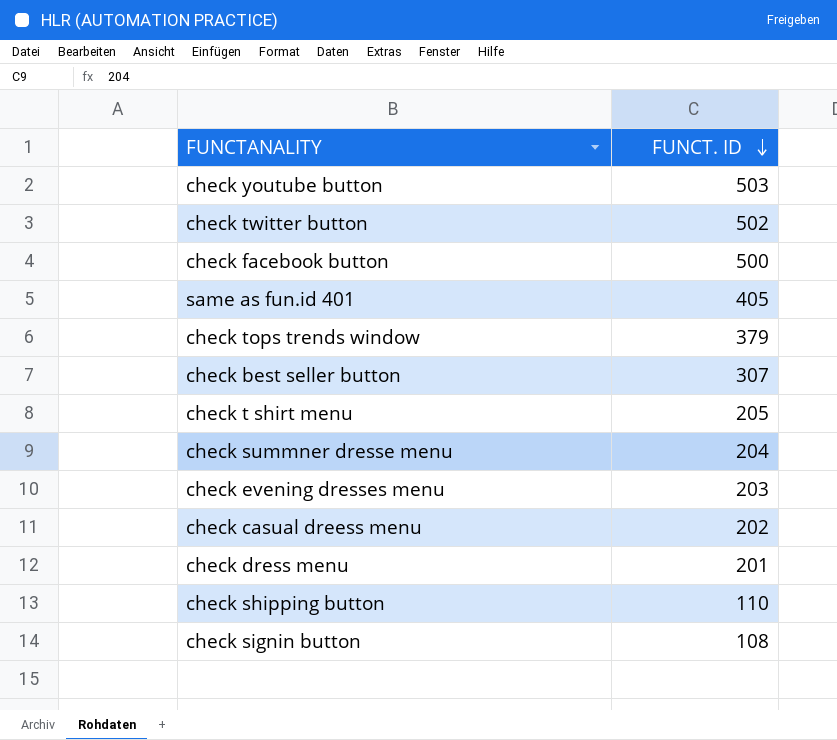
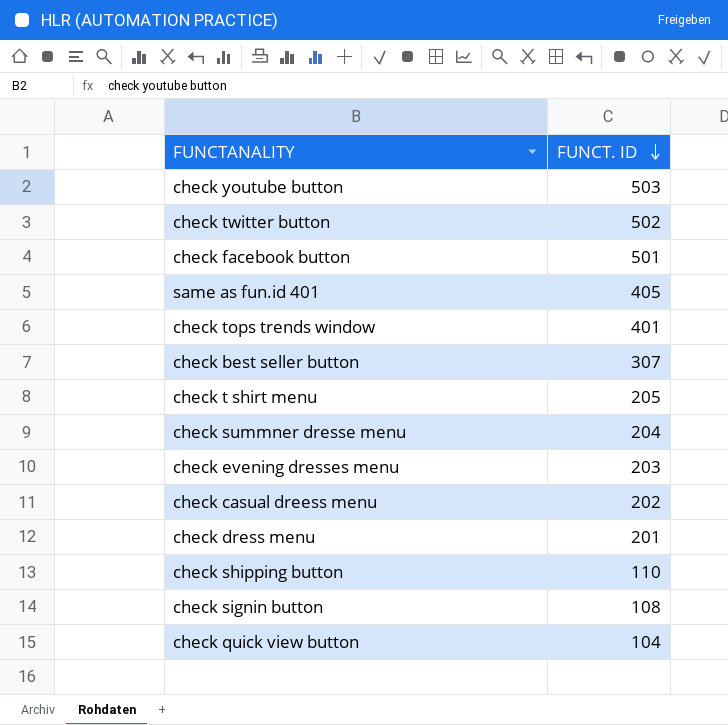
check facebook button | FUNCT. ID: 500 -> 501
check tops trends window | FUNCT. ID: 379 -> 401
row check quick view button: none -> 104

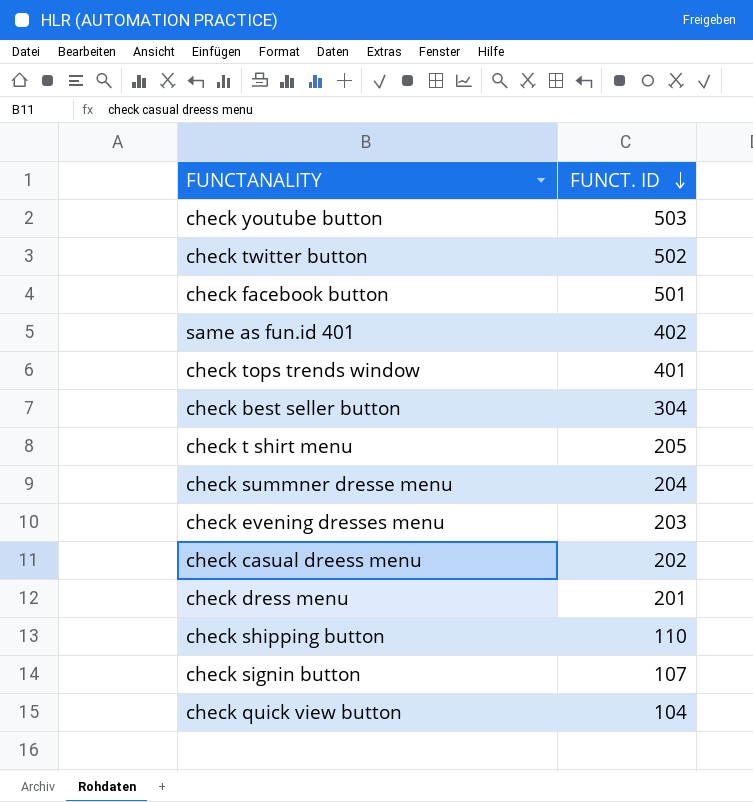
same as fun.id 401 | FUNCT. ID: 405 -> 402
check best seller button | FUNCT. ID: 307 -> 304
check signin button | FUNCT. ID: 108 -> 107

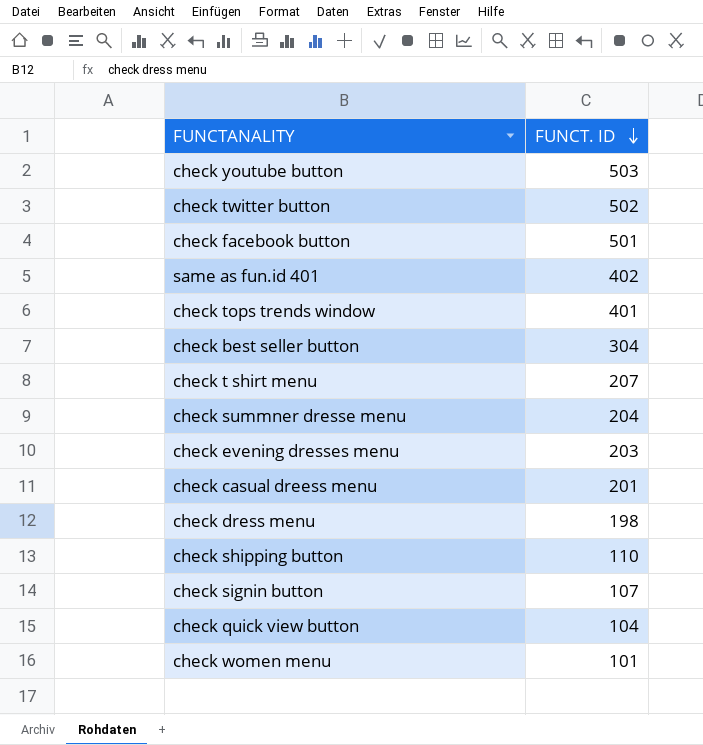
check t shirt menu | FUNCT. ID: 205 -> 207
check casual dreess menu | FUNCT. ID: 202 -> 201
check dress menu | FUNCT. ID: 201 -> 198
row check women menu: none -> 101

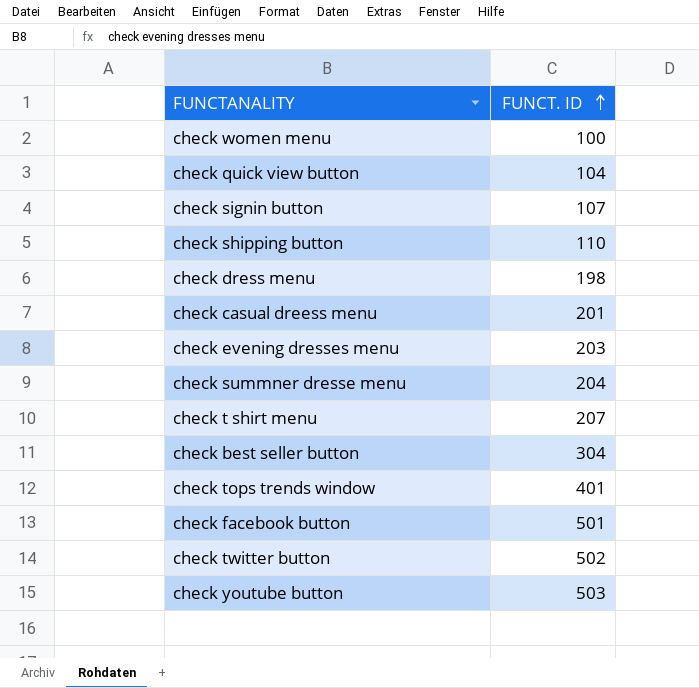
row order: FUNCT. ID descending -> FUNCT. ID ascending
row same as fun.id 401: 402 -> none
check women menu | FUNCT. ID: 101 -> 100

